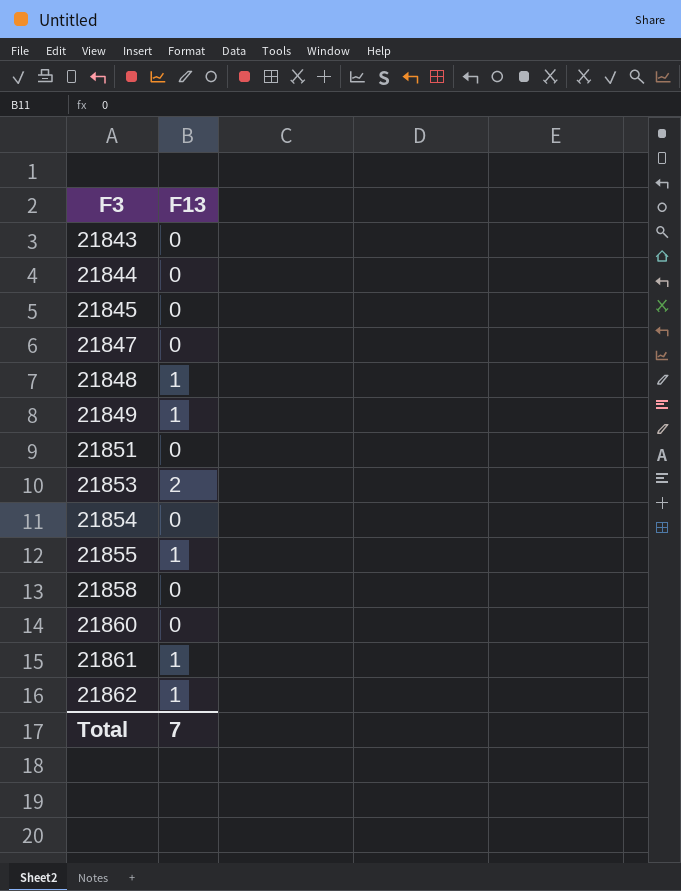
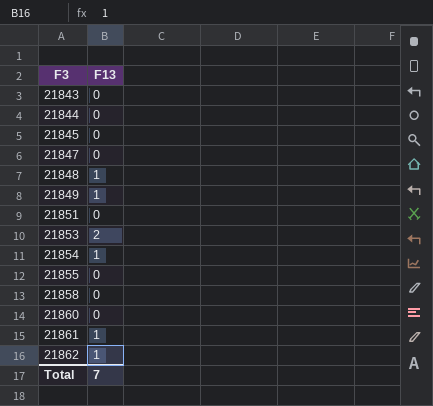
21854 | F13: 0 -> 1
21855 | F13: 1 -> 0

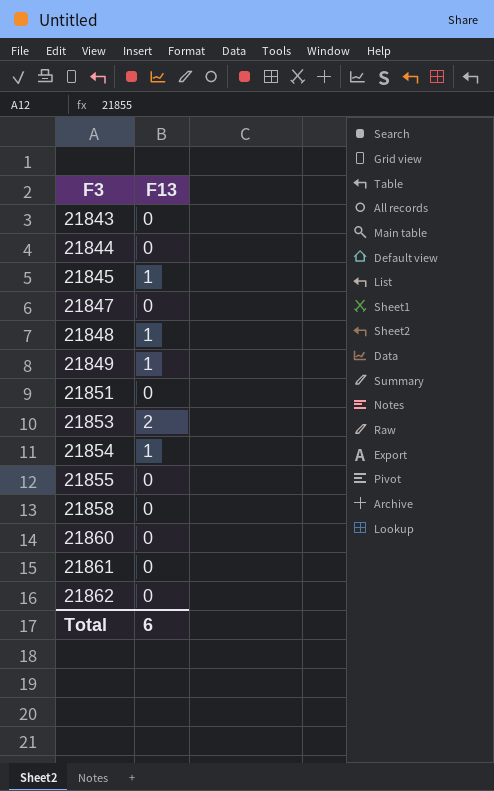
21845 | F13: 0 -> 1
21861 | F13: 1 -> 0
21862 | F13: 1 -> 0
Total | F13: 7 -> 6

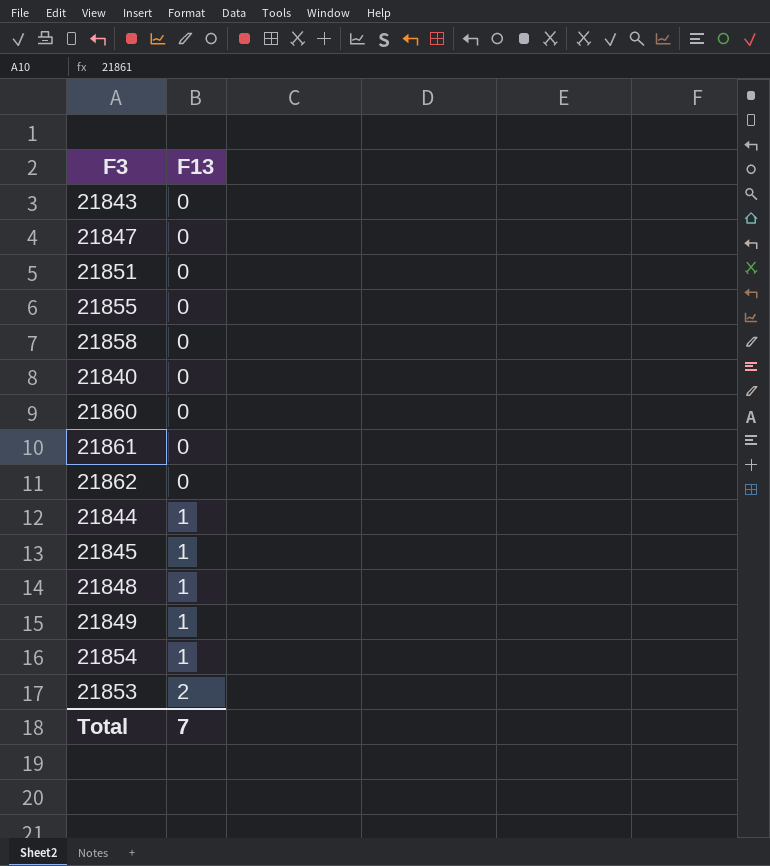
row order: F3 ascending -> F13 ascending
row 21840: none -> 0
21844 | F13: 0 -> 1
Total | F13: 6 -> 7

